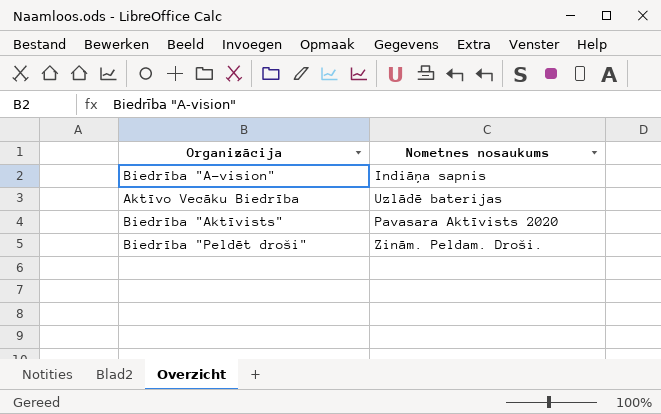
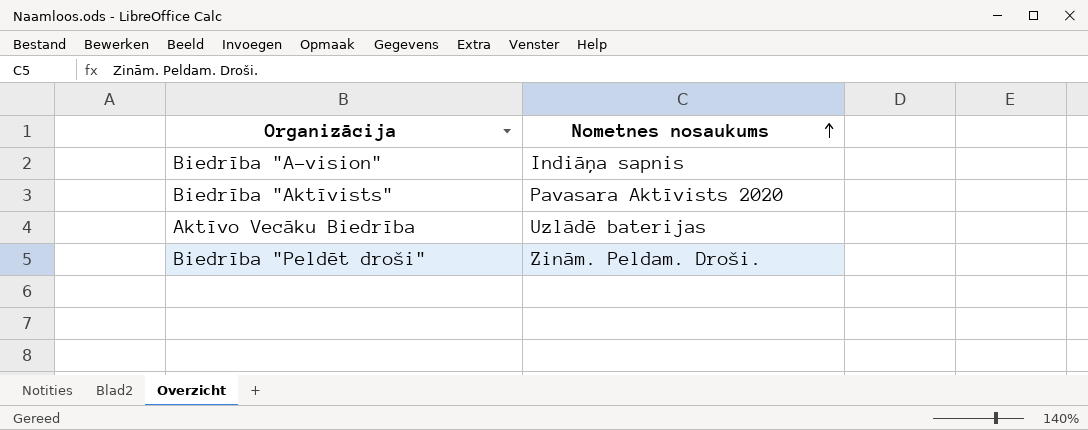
row order: none -> Nometnes nosaukums ascending

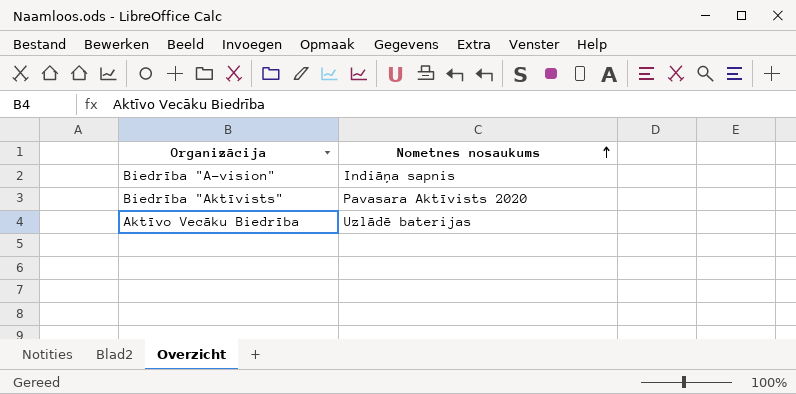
row Biedrība "Peldēt droši": Zinām. Peldam. Droši. -> none

